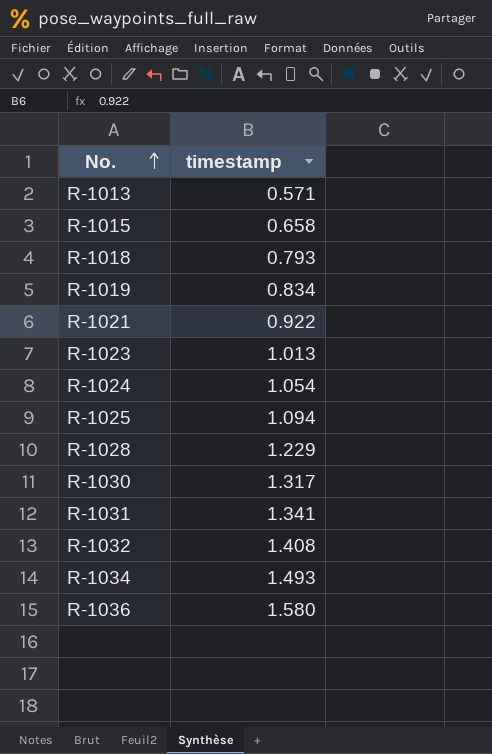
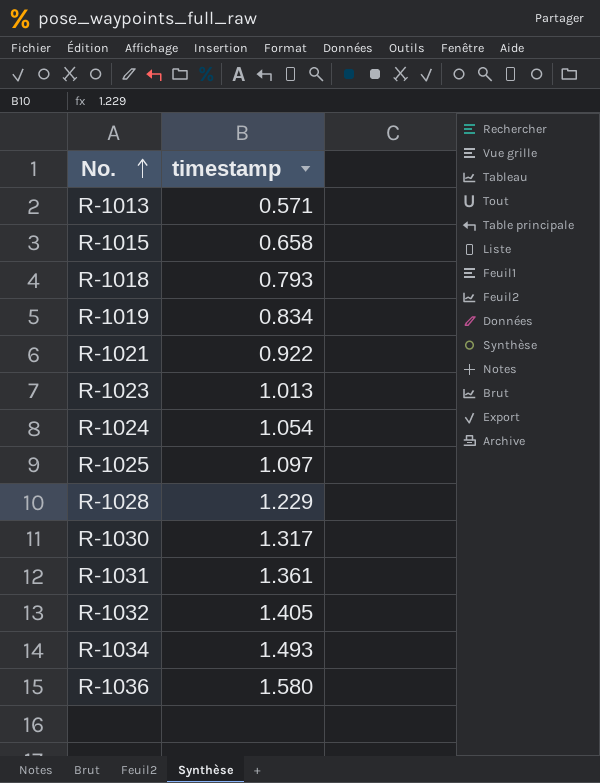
R-1025 | timestamp: 1.094 -> 1.097
R-1031 | timestamp: 1.341 -> 1.361
R-1032 | timestamp: 1.408 -> 1.405

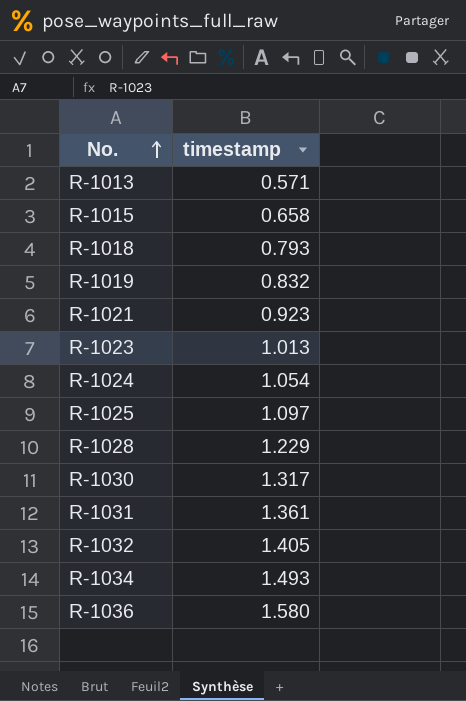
R-1019 | timestamp: 0.834 -> 0.832
R-1021 | timestamp: 0.922 -> 0.923

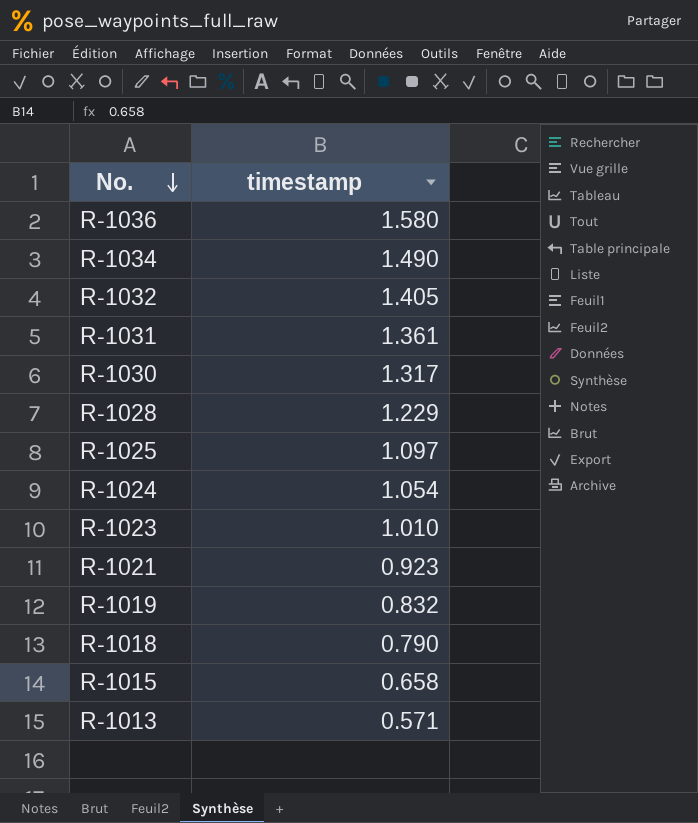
row order: No. ascending -> No. descending
R-1034 | timestamp: 1.493 -> 1.490
R-1023 | timestamp: 1.013 -> 1.010
R-1018 | timestamp: 0.793 -> 0.790

